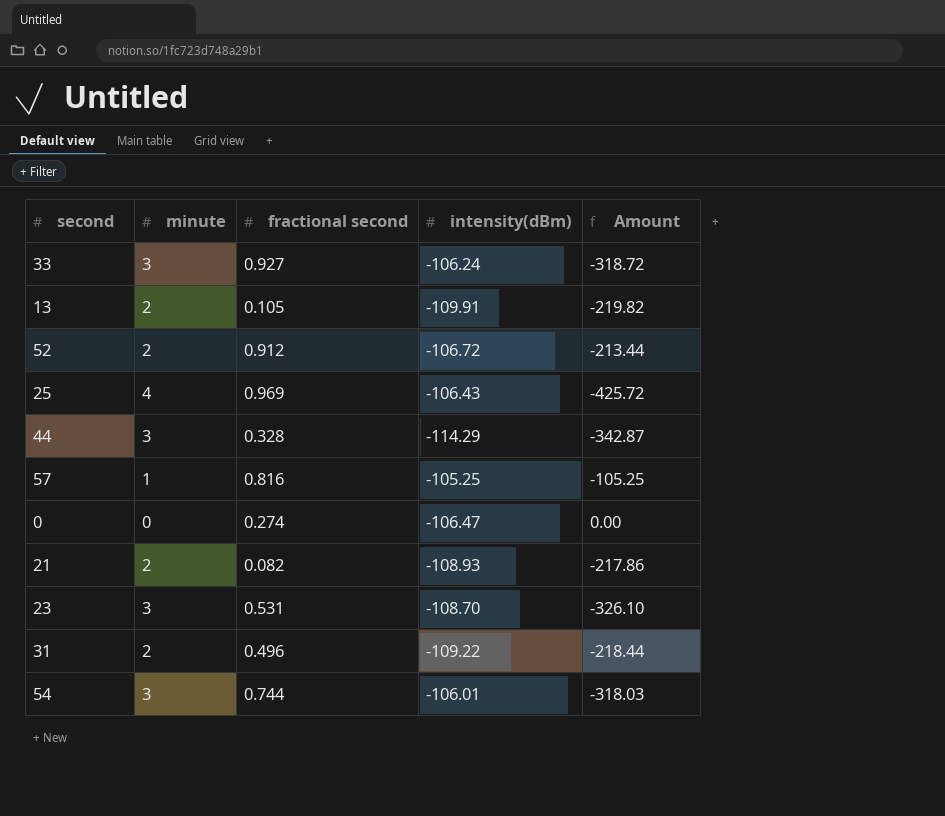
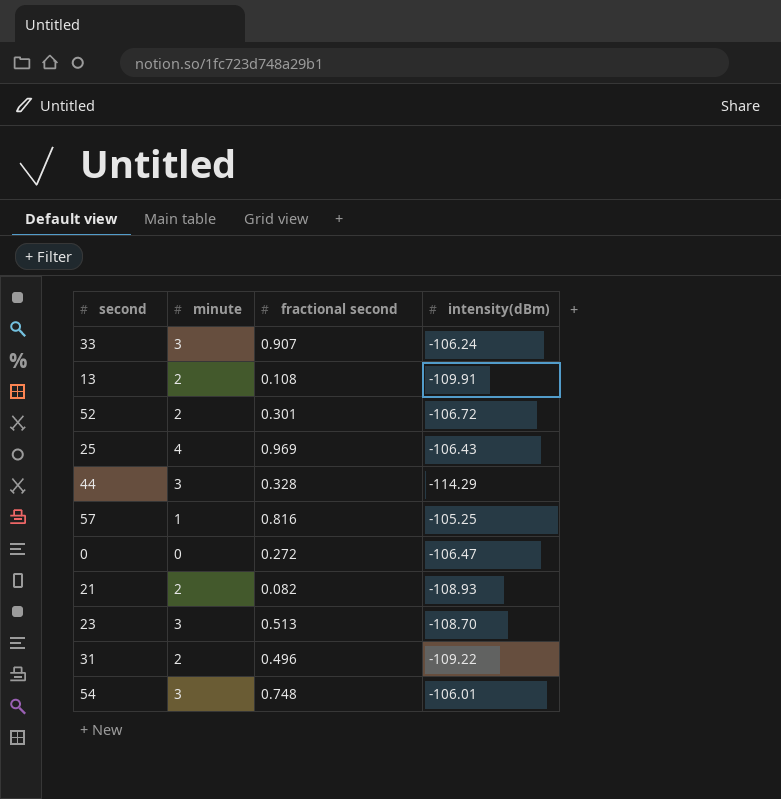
column Amount | formula: [minute] * [intensity(dBm)] -> none
33 | fractional second: 0.927 -> 0.907
13 | fractional second: 0.105 -> 0.108
52 | fractional second: 0.912 -> 0.301
0 | fractional second: 0.274 -> 0.272
23 | fractional second: 0.531 -> 0.513
54 | fractional second: 0.744 -> 0.748

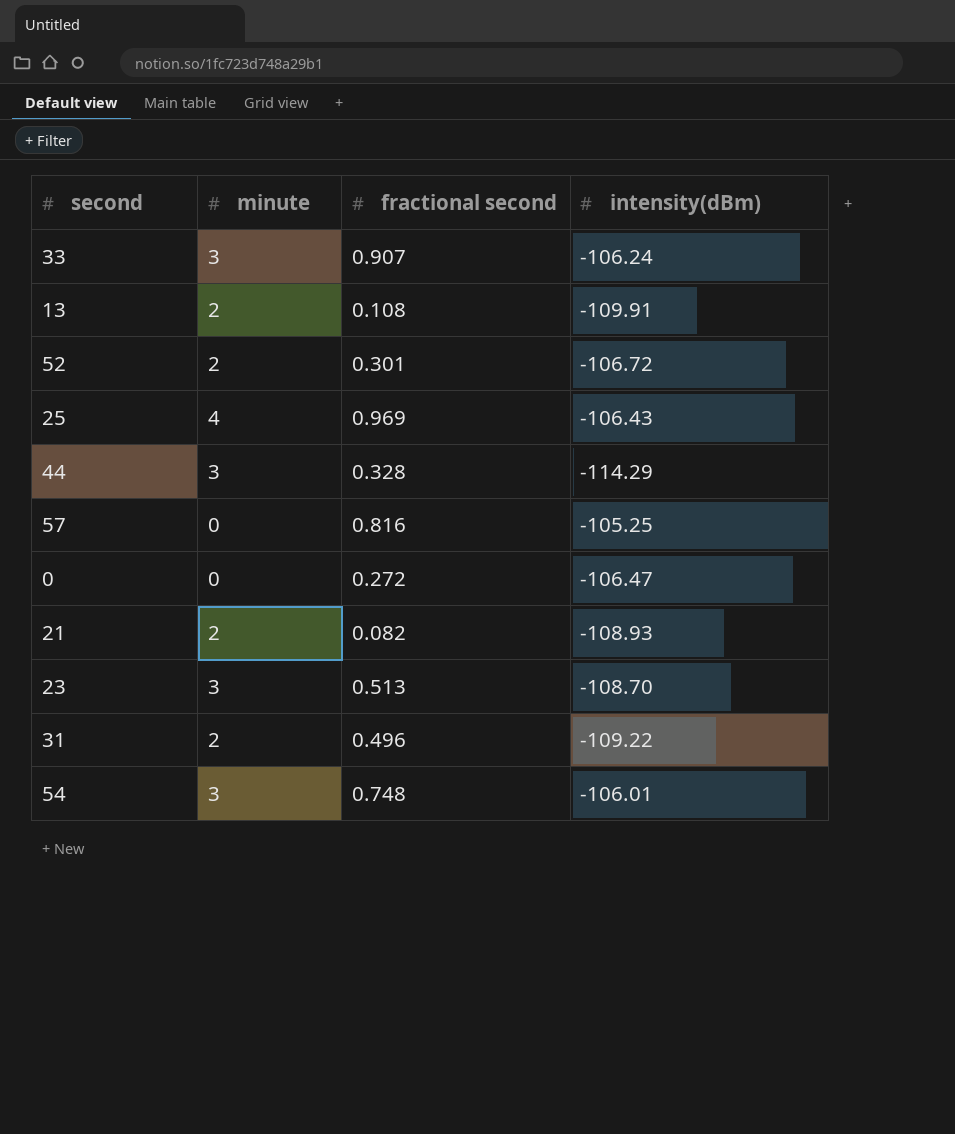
57 | minute: 1 -> 0

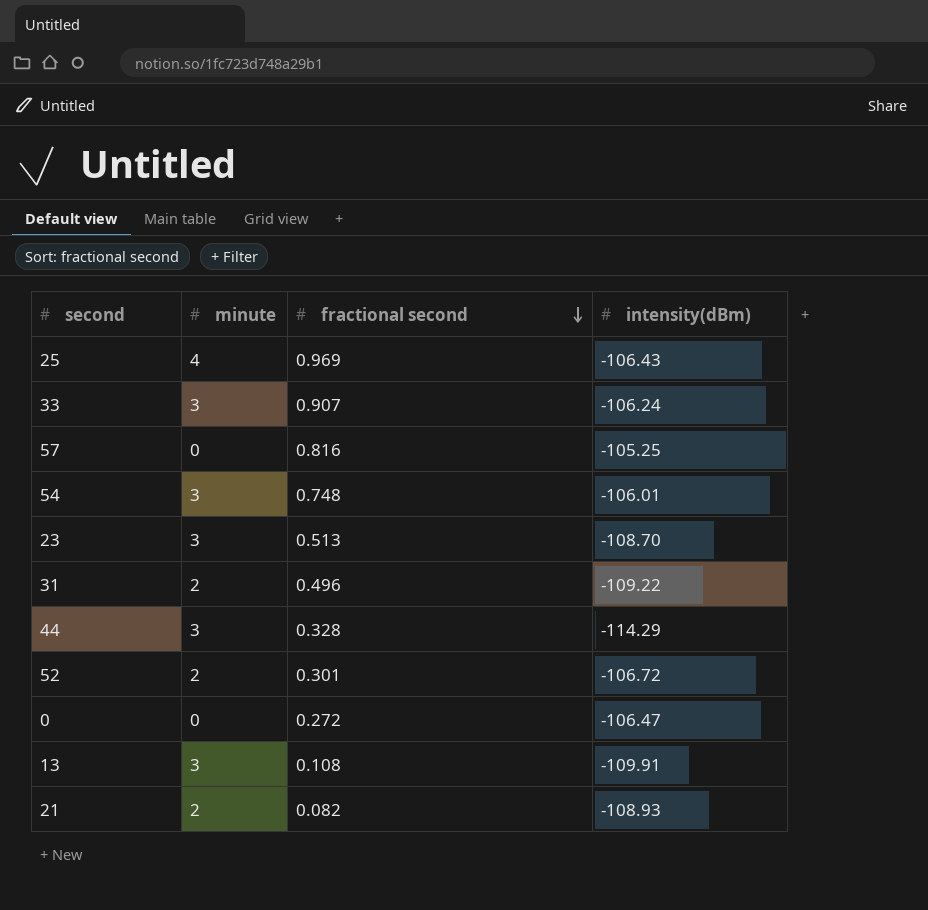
row order: none -> fractional second descending
13 | minute: 2 -> 3

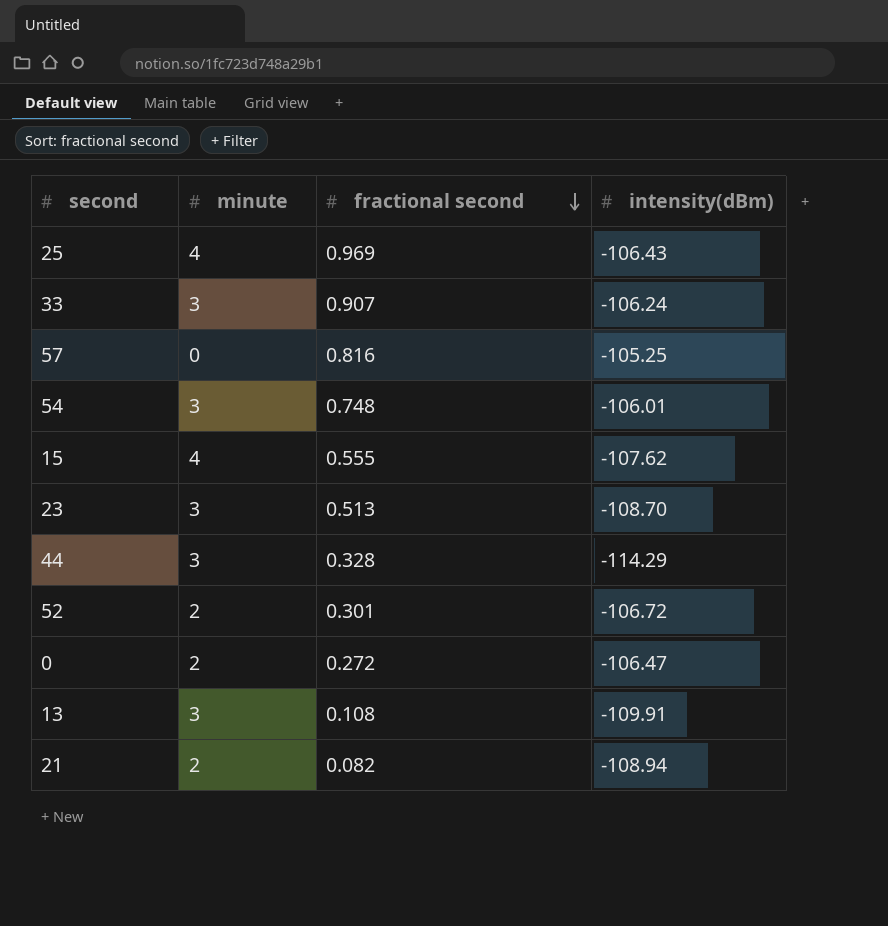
row 31: 2 | 0.496 | -109.22 -> none
row 15: none -> 4 | 0.555 | -107.62
0 | minute: 0 -> 2
21 | intensity(dBm): -108.93 -> -108.94

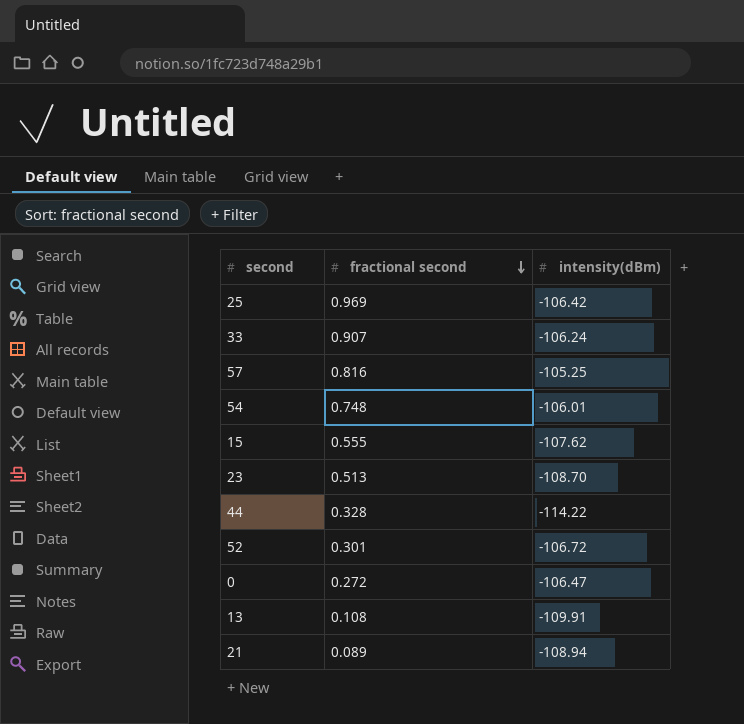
column minute | position: 2 -> none
25 | intensity(dBm): -106.43 -> -106.42
44 | intensity(dBm): -114.29 -> -114.22
21 | fractional second: 0.082 -> 0.089

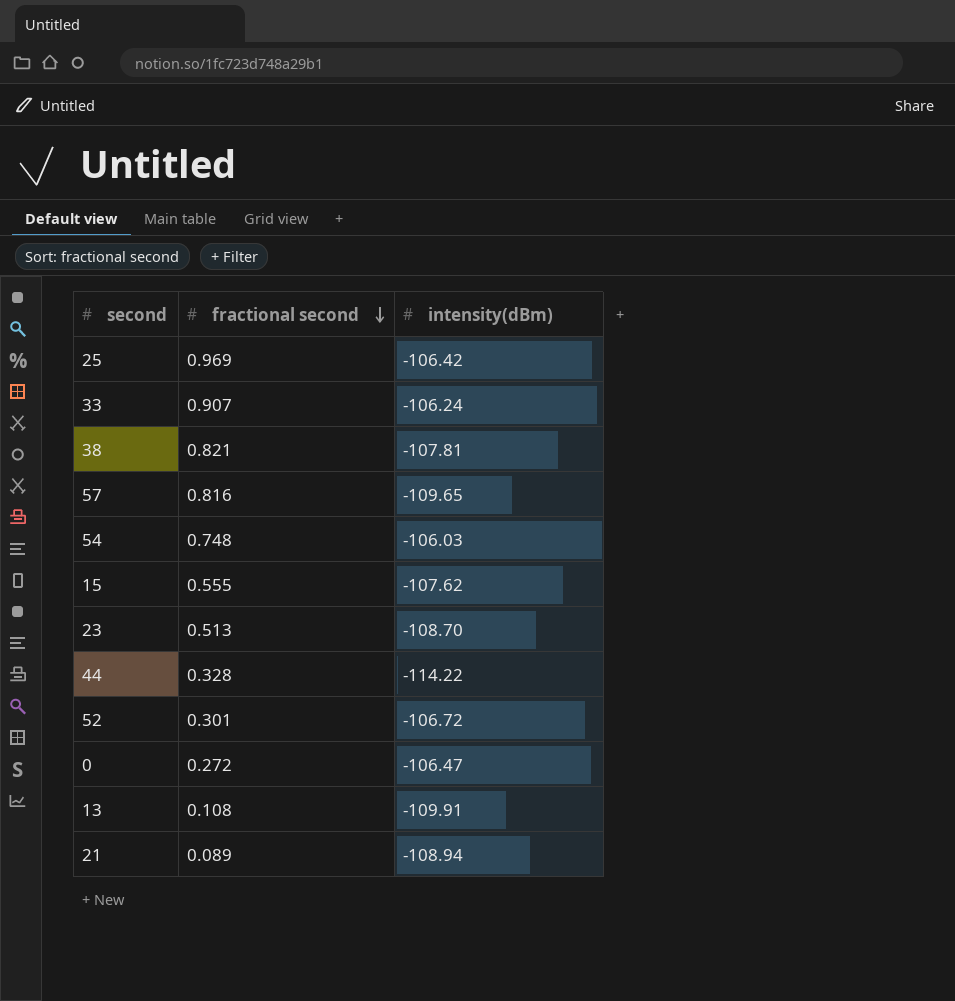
row 38: none -> 0.821 | -107.81
57 | intensity(dBm): -105.25 -> -109.65
54 | intensity(dBm): -106.01 -> -106.03

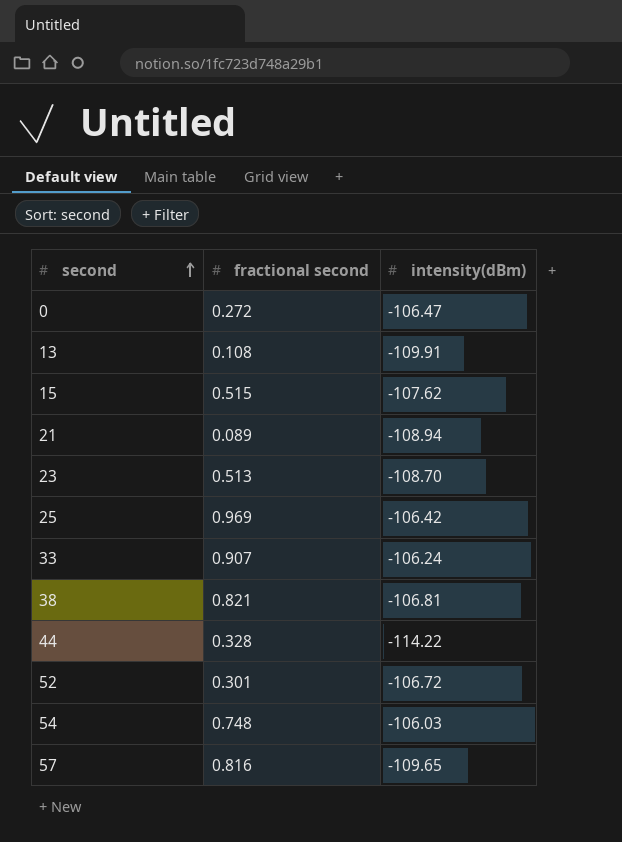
row order: fractional second descending -> second ascending
15 | fractional second: 0.555 -> 0.515
38 | intensity(dBm): -107.81 -> -106.81

